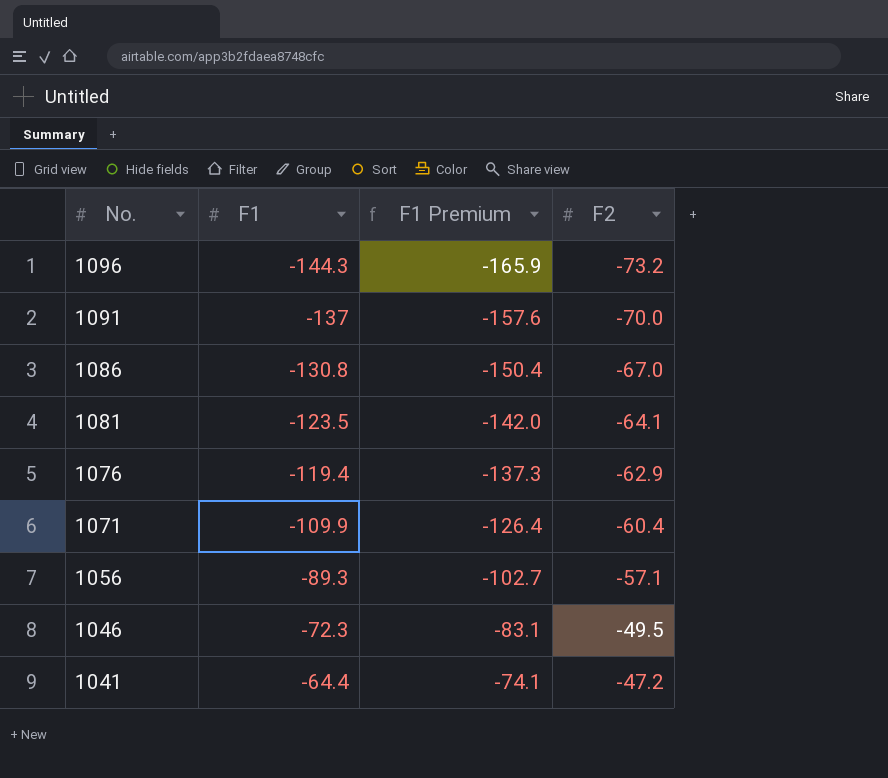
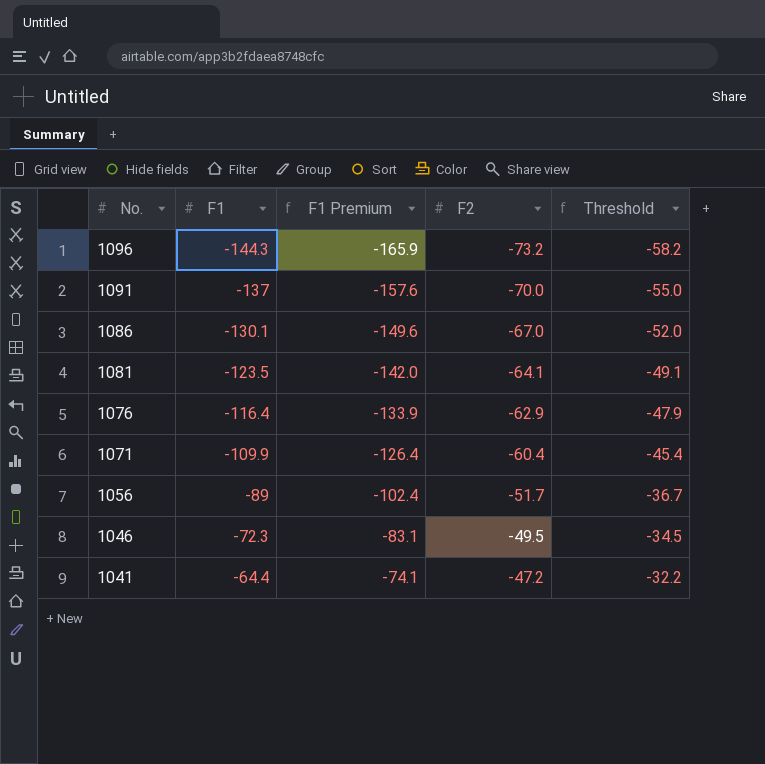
column Threshold | formula: none -> [F2] + 15
1086 | F1: -130.8 -> -130.1
1086 | F1 Premium: -150.4 -> -149.6
1076 | F1: -119.4 -> -116.4
1076 | F1 Premium: -137.3 -> -133.9
1056 | F1: -89.3 -> -89
1056 | F1 Premium: -102.7 -> -102.4
1056 | F2: -57.1 -> -51.7

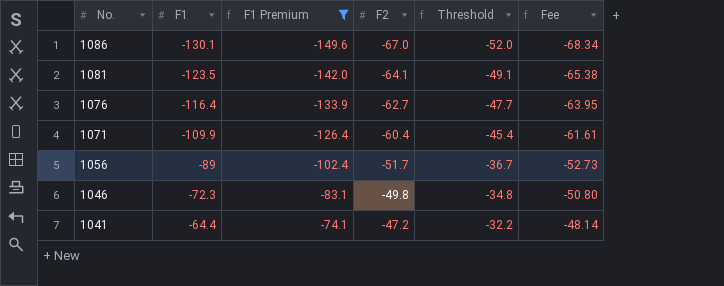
filter: none -> F1 Premium >= -149.6
column Fee | formula: none -> [F2] * 1.02
1076 | F2: -62.9 -> -62.7
1076 | Threshold: -47.9 -> -47.7
1046 | F2: -49.5 -> -49.8
1046 | Threshold: -34.5 -> -34.8

